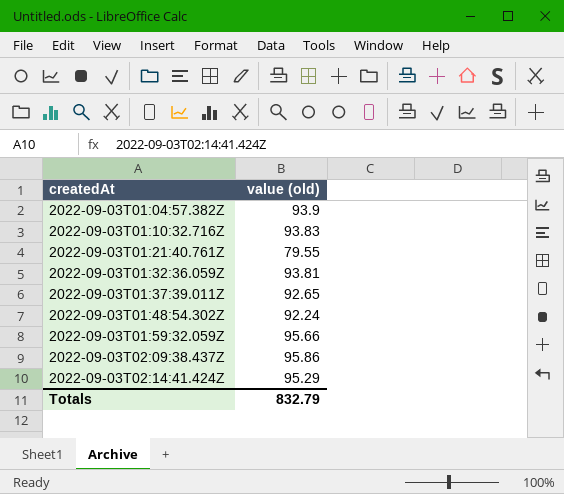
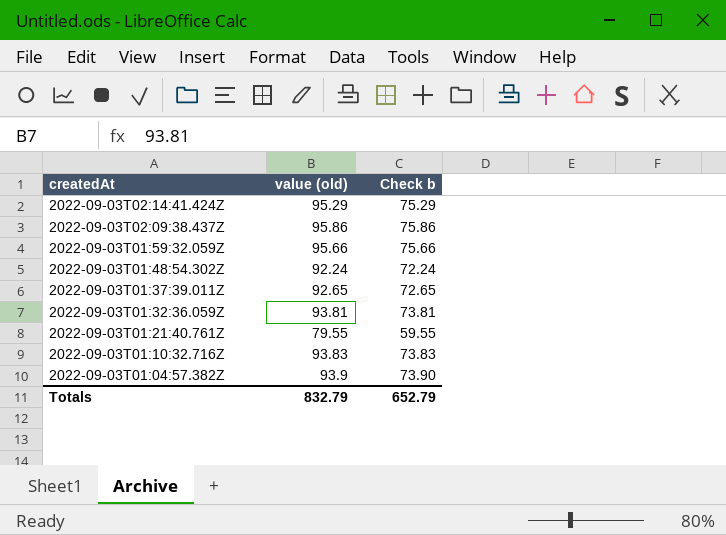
row order: createdAt ascending -> createdAt descending
column Check b | formula: none -> [value (old)] - 20

